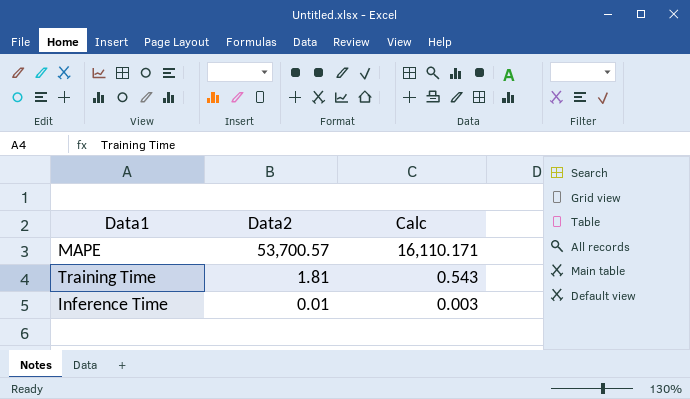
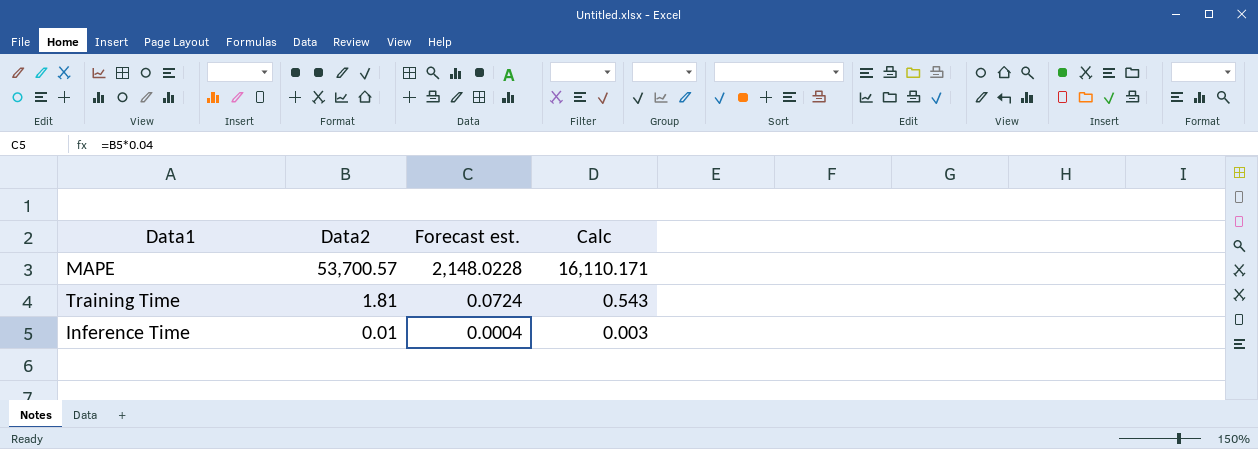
column Forecast est. | formula: none -> [Data2] * 0.04

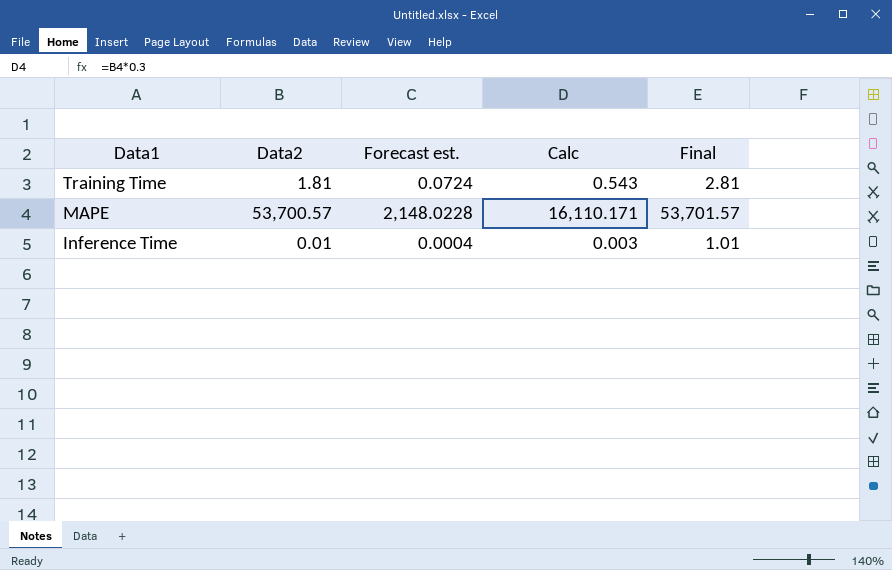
row order: Data2 descending -> Data1 descending
column Final | formula: none -> [Data2] + 1

